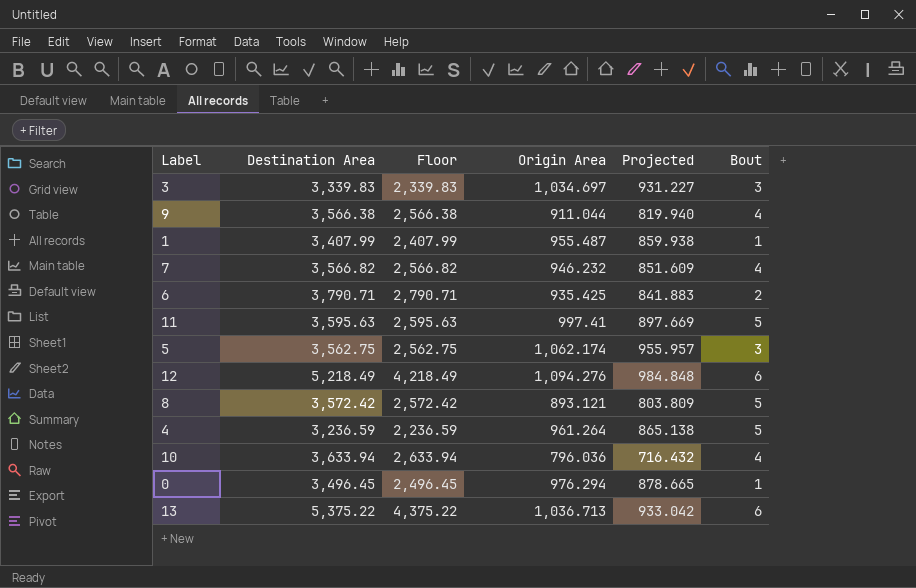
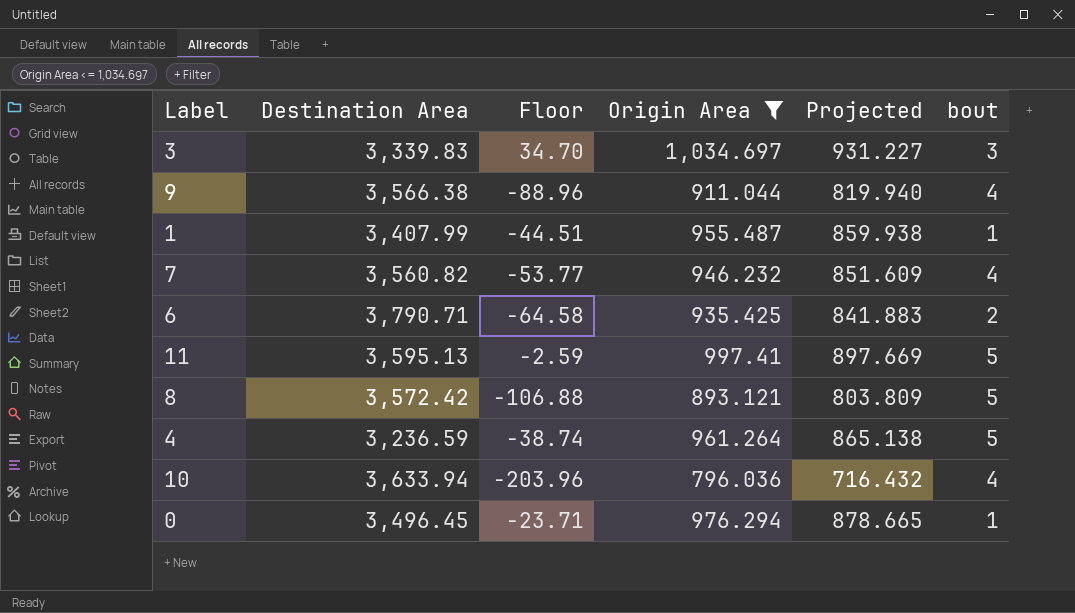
filter: none -> Origin Area <= 1,034.697
column Floor | formula: [Destination Area] - 1000 -> [Origin Area] - 1000
column name: Bout -> bout
7 | Destination Area: 3,566.82 -> 3,560.82
11 | Destination Area: 3,595.63 -> 3,595.13

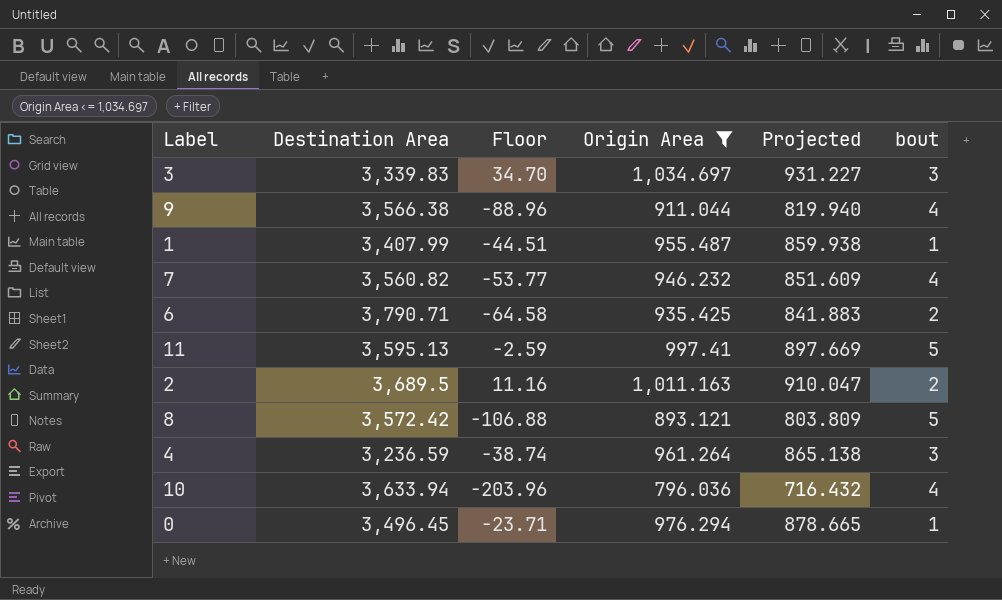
row 2: none -> 3,689.5 | 11.16 | 1,011.163 | 910.047 | 2
4 | bout: 5 -> 3

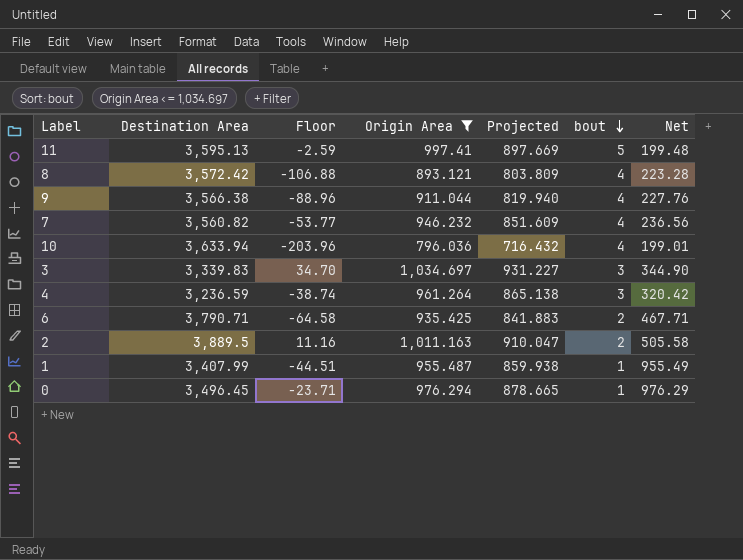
row order: none -> bout descending
column Net | formula: none -> [Origin Area] / [bout]
8 | bout: 5 -> 4
2 | Destination Area: 3,689.5 -> 3,889.5

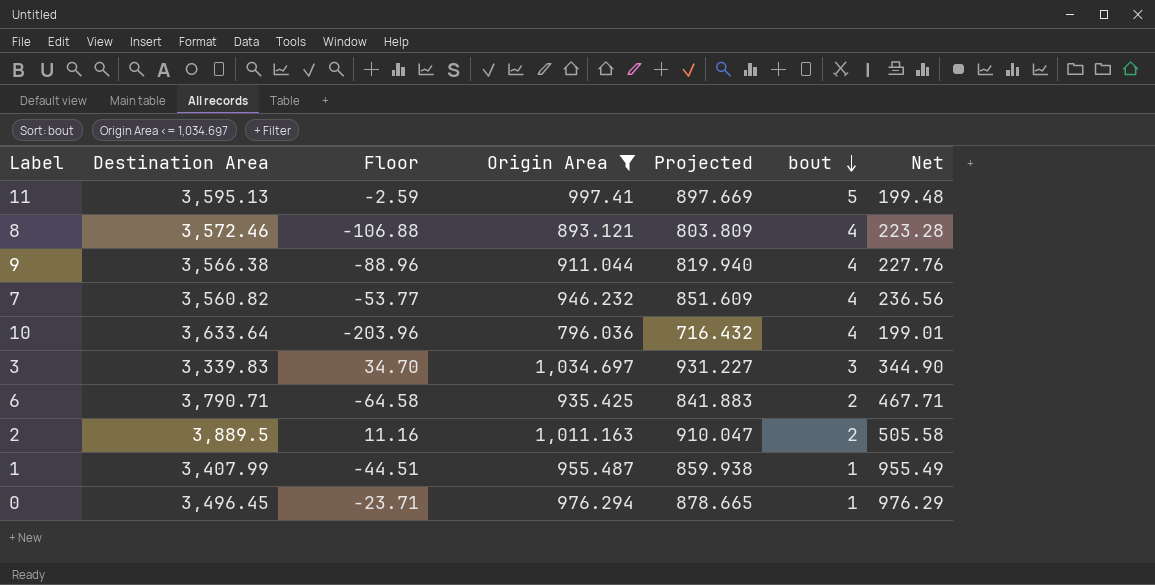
row 4: 3,236.59 | -38.74 | 961.264 | 865.138 | 3 | 320.42 -> none
8 | Destination Area: 3,572.42 -> 3,572.46
10 | Destination Area: 3,633.94 -> 3,633.64

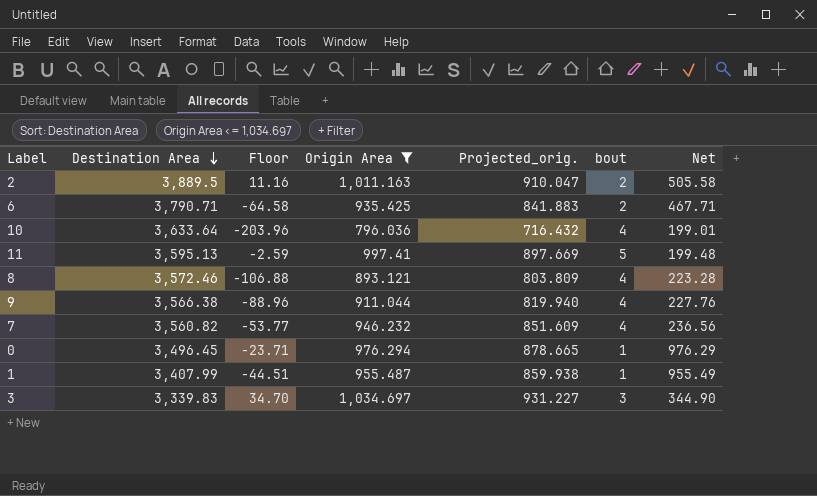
row order: bout descending -> Destination Area descending
column name: Projected -> Projected_orig.

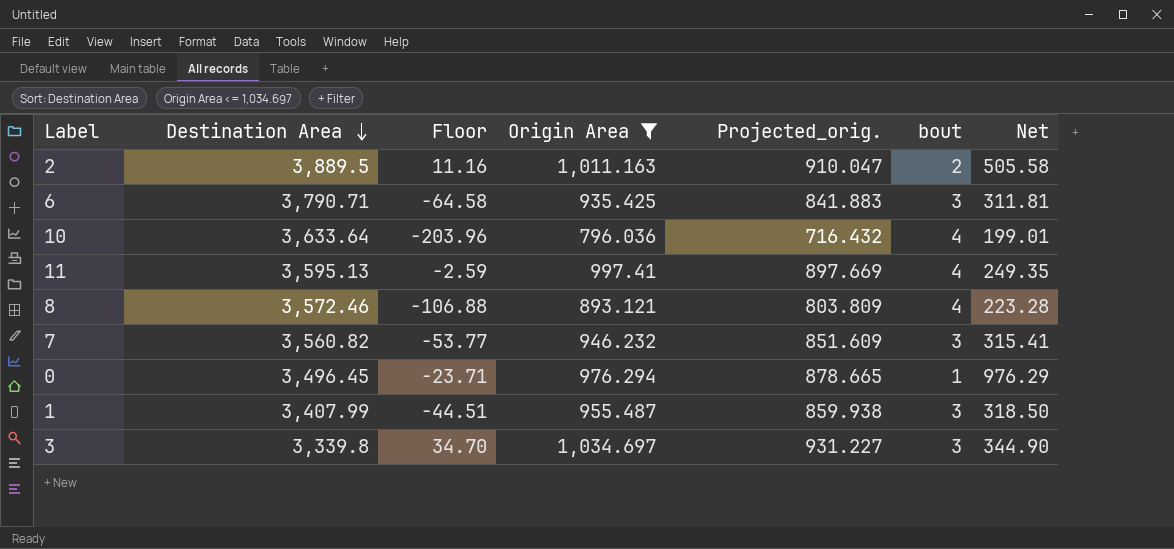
row 9: 3,566.38 | -88.96 | 911.044 | 819.940 | 4 | 227.76 -> none
6 | bout: 2 -> 3
6 | Net: 467.71 -> 311.81
11 | bout: 5 -> 4
11 | Net: 199.48 -> 249.35
7 | bout: 4 -> 3
7 | Net: 236.56 -> 315.41
1 | bout: 1 -> 3
1 | Net: 955.49 -> 318.50
3 | Destination Area: 3,339.83 -> 3,339.8

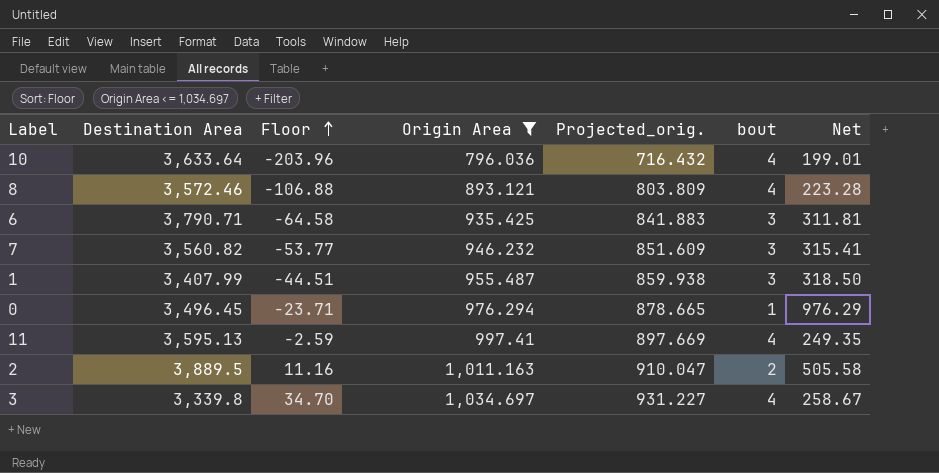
row order: Destination Area descending -> Floor ascending
3 | bout: 3 -> 4
3 | Net: 344.90 -> 258.67

